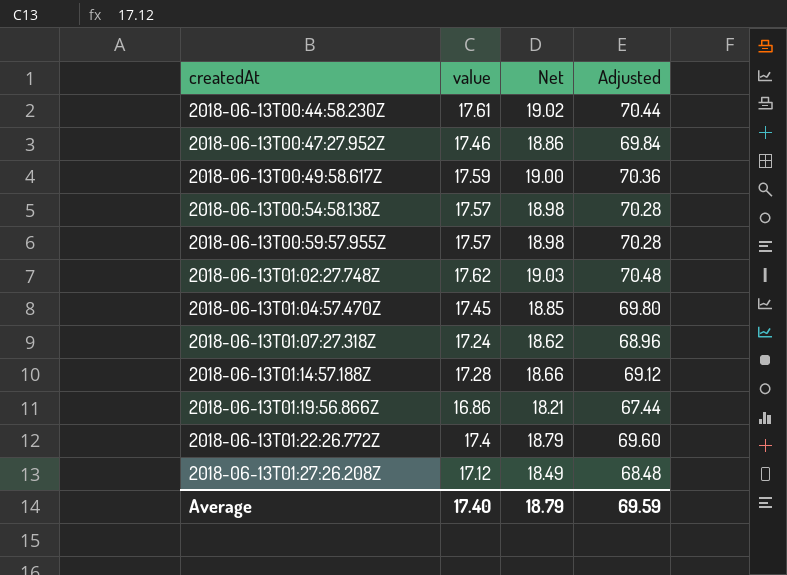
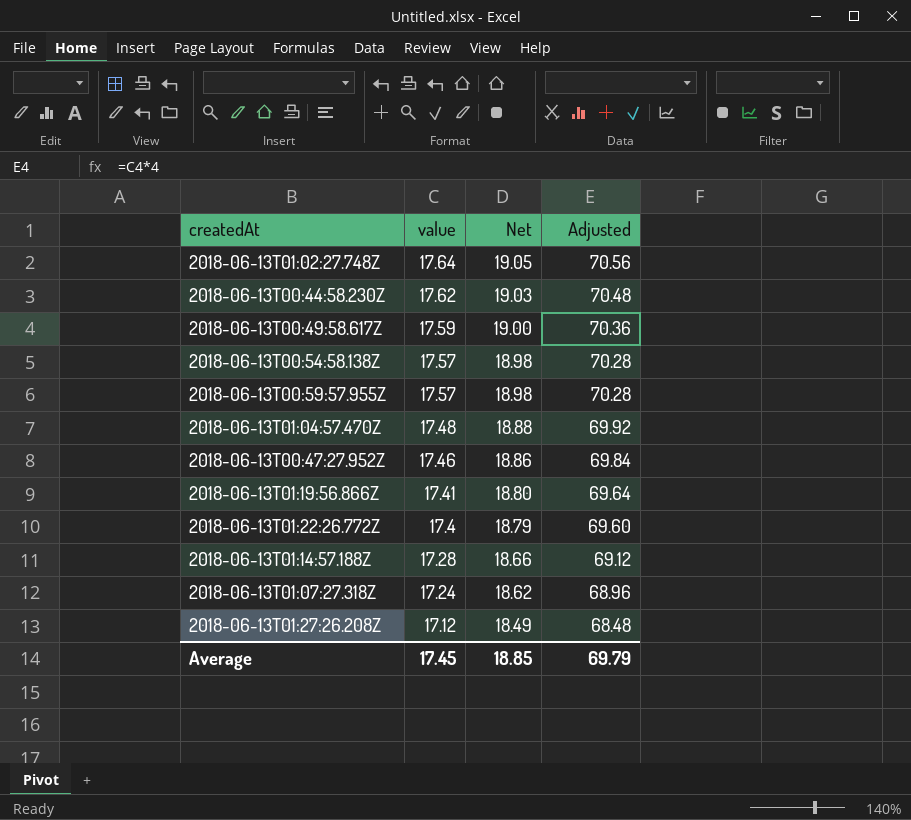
row order: createdAt ascending -> value descending
2018-06-13T01:02:27.748Z | value: 17.62 -> 17.64
2018-06-13T01:02:27.748Z | Net: 19.03 -> 19.05
2018-06-13T01:02:27.748Z | Adjusted: 70.48 -> 70.56
2018-06-13T00:44:58.230Z | value: 17.61 -> 17.62
2018-06-13T00:44:58.230Z | Net: 19.02 -> 19.03
2018-06-13T00:44:58.230Z | Adjusted: 70.44 -> 70.48
2018-06-13T01:04:57.470Z | value: 17.45 -> 17.48
2018-06-13T01:04:57.470Z | Net: 18.85 -> 18.88
2018-06-13T01:04:57.470Z | Adjusted: 69.80 -> 69.92
2018-06-13T01:19:56.866Z | value: 16.86 -> 17.41
2018-06-13T01:19:56.866Z | Net: 18.21 -> 18.80
2018-06-13T01:19:56.866Z | Adjusted: 67.44 -> 69.64
Average | value: 17.40 -> 17.45
Average | Net: 18.79 -> 18.85
Average | Adjusted: 69.59 -> 69.79

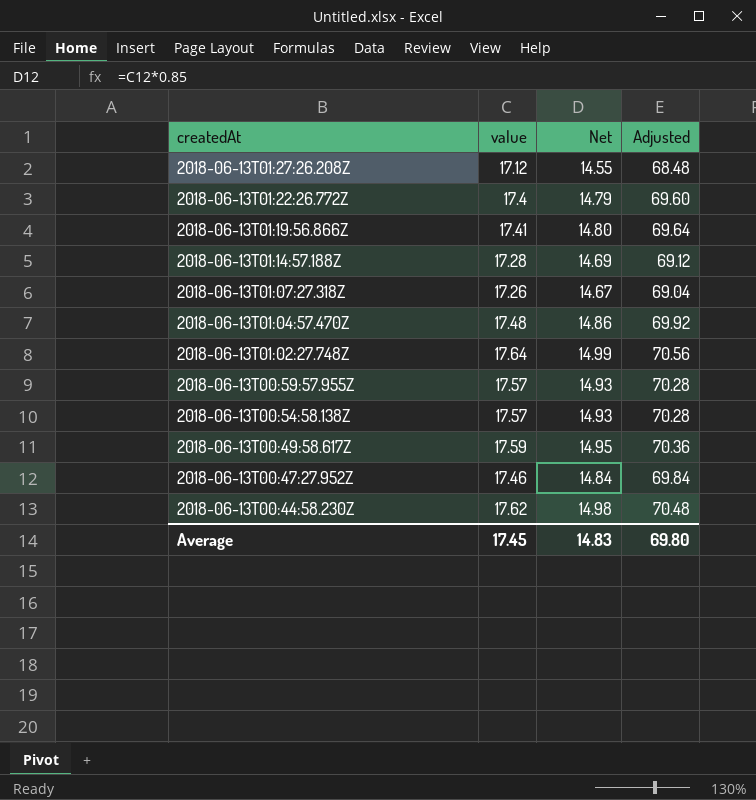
row order: value descending -> createdAt descending
column Net | formula: [value] * 1.08 -> [value] * 0.85
2018-06-13T01:07:27.318Z | value: 17.24 -> 17.26
2018-06-13T01:07:27.318Z | Adjusted: 68.96 -> 69.04
Average | Net: 18.85 -> 14.83
Average | Adjusted: 69.79 -> 69.80

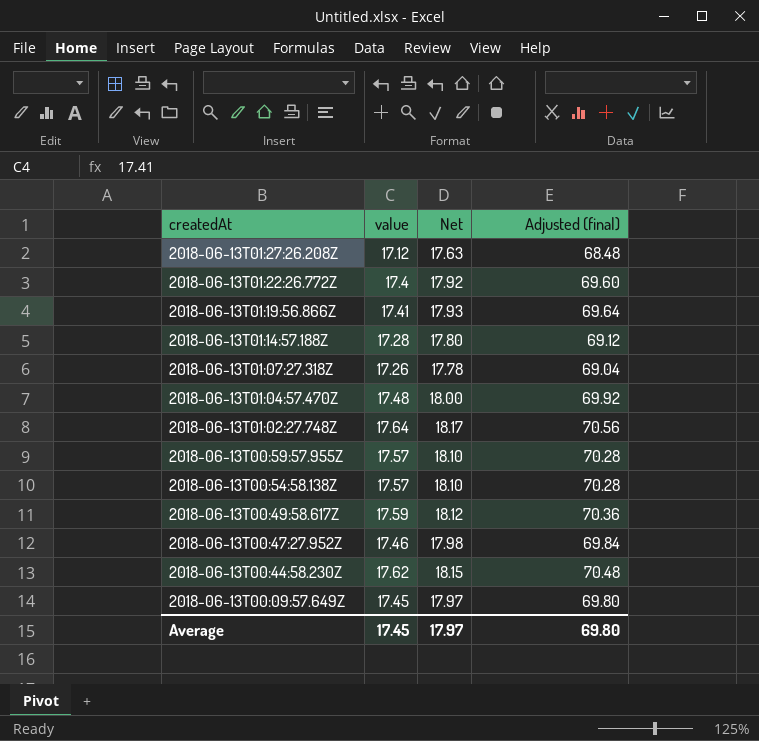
column Net | formula: [value] * 0.85 -> [value] * 1.03
column name: Adjusted -> Adjusted (final)
row 2018-06-13T00:09:57.649Z: none -> 17.45 | 17.97 | 69.80
Average | Net: 14.83 -> 17.97

